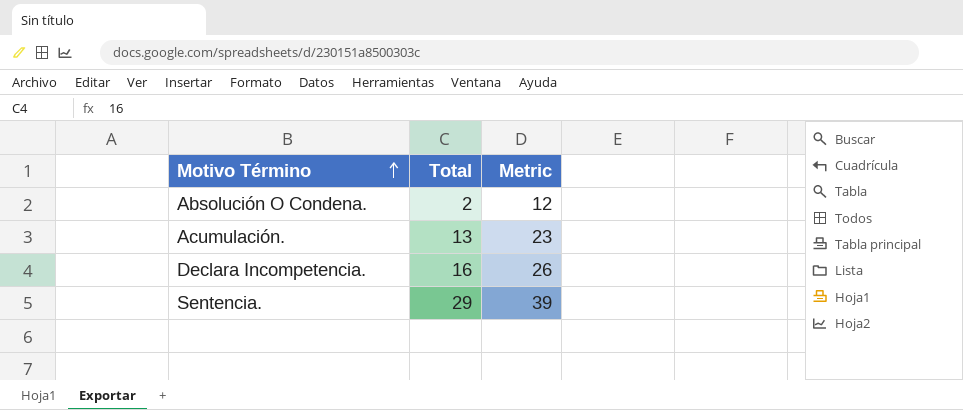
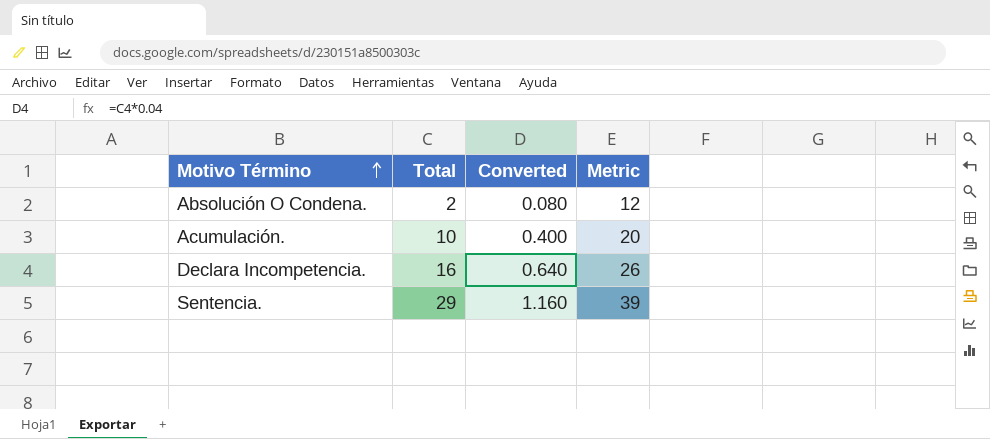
column Converted | formula: none -> [Total] * 0.04
Acumulación. | Total: 13 -> 10
Acumulación. | Metric: 23 -> 20

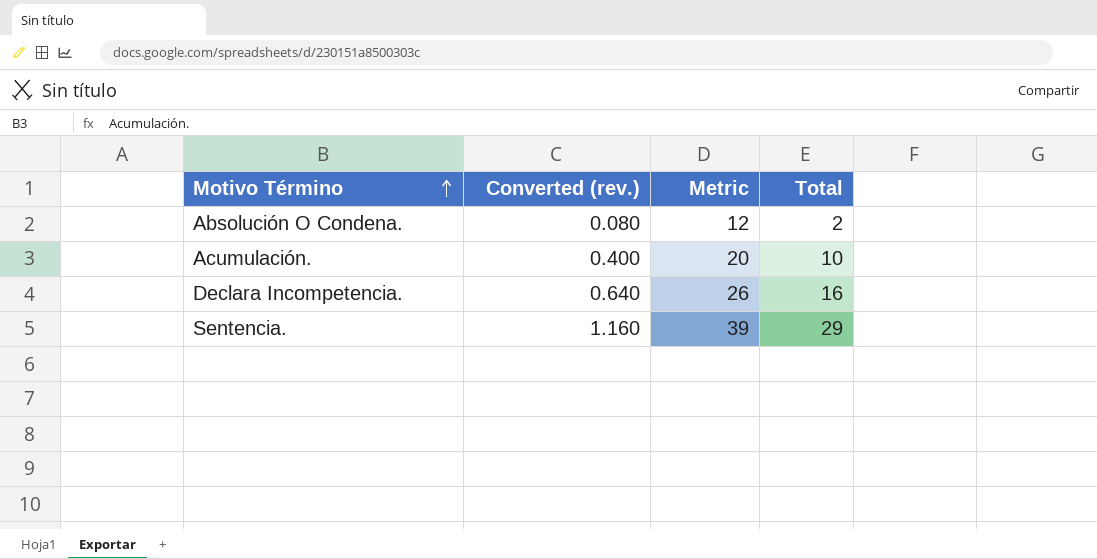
column name: Converted -> Converted (rev.)
column Total | position: 2 -> 4

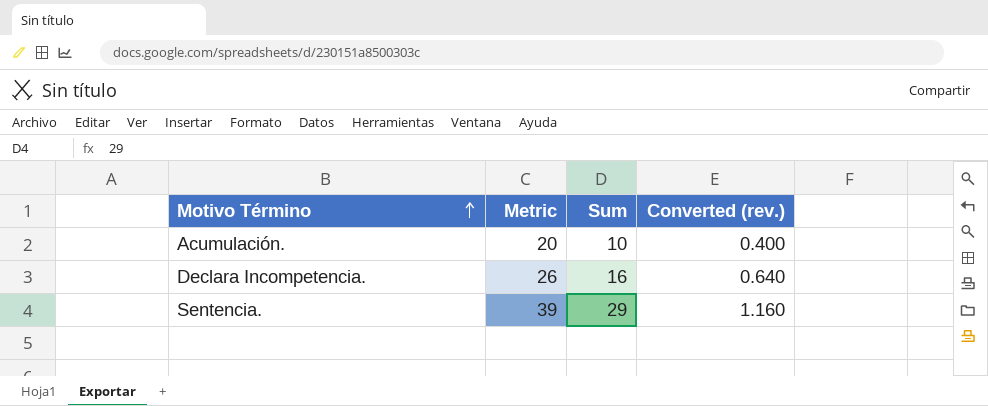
column name: Total -> Sum
column Converted (rev.) | position: 2 -> 4
row Absolución O Condena.: 0.080 | 12 | 2 -> none

